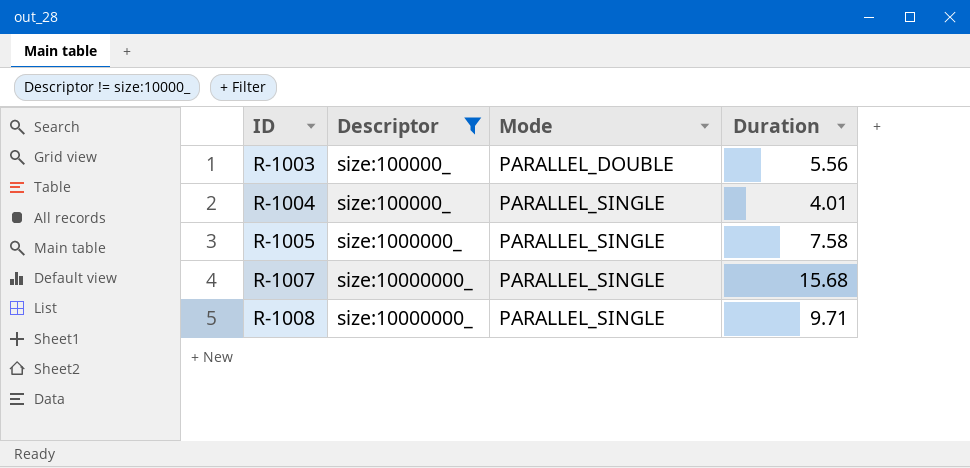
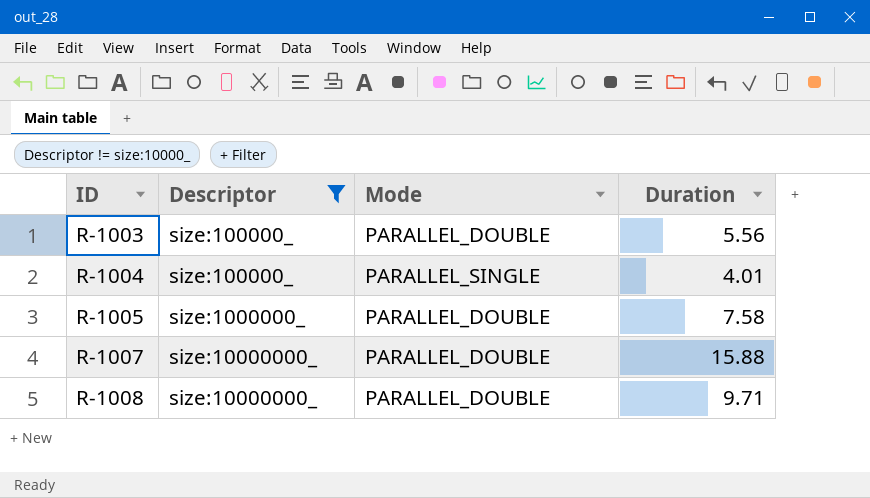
R-1005 | Mode: PARALLEL_SINGLE -> PARALLEL_DOUBLE
R-1007 | Mode: PARALLEL_SINGLE -> PARALLEL_DOUBLE
R-1007 | Duration: 15.68 -> 15.88
R-1008 | Mode: PARALLEL_SINGLE -> PARALLEL_DOUBLE

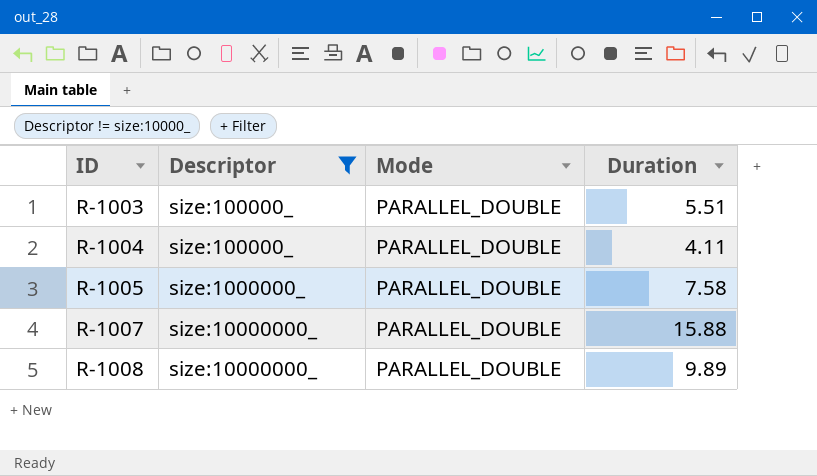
R-1003 | Duration: 5.56 -> 5.51
R-1004 | Mode: PARALLEL_SINGLE -> PARALLEL_DOUBLE
R-1004 | Duration: 4.01 -> 4.11
R-1008 | Duration: 9.71 -> 9.89

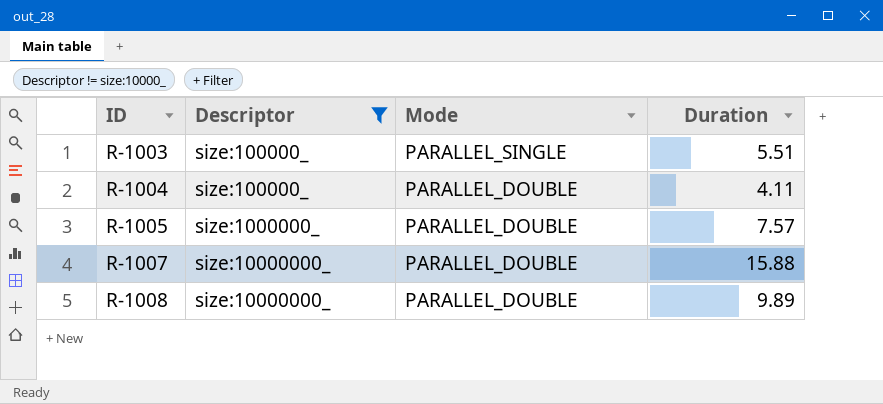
R-1003 | Mode: PARALLEL_DOUBLE -> PARALLEL_SINGLE
R-1005 | Duration: 7.58 -> 7.57

